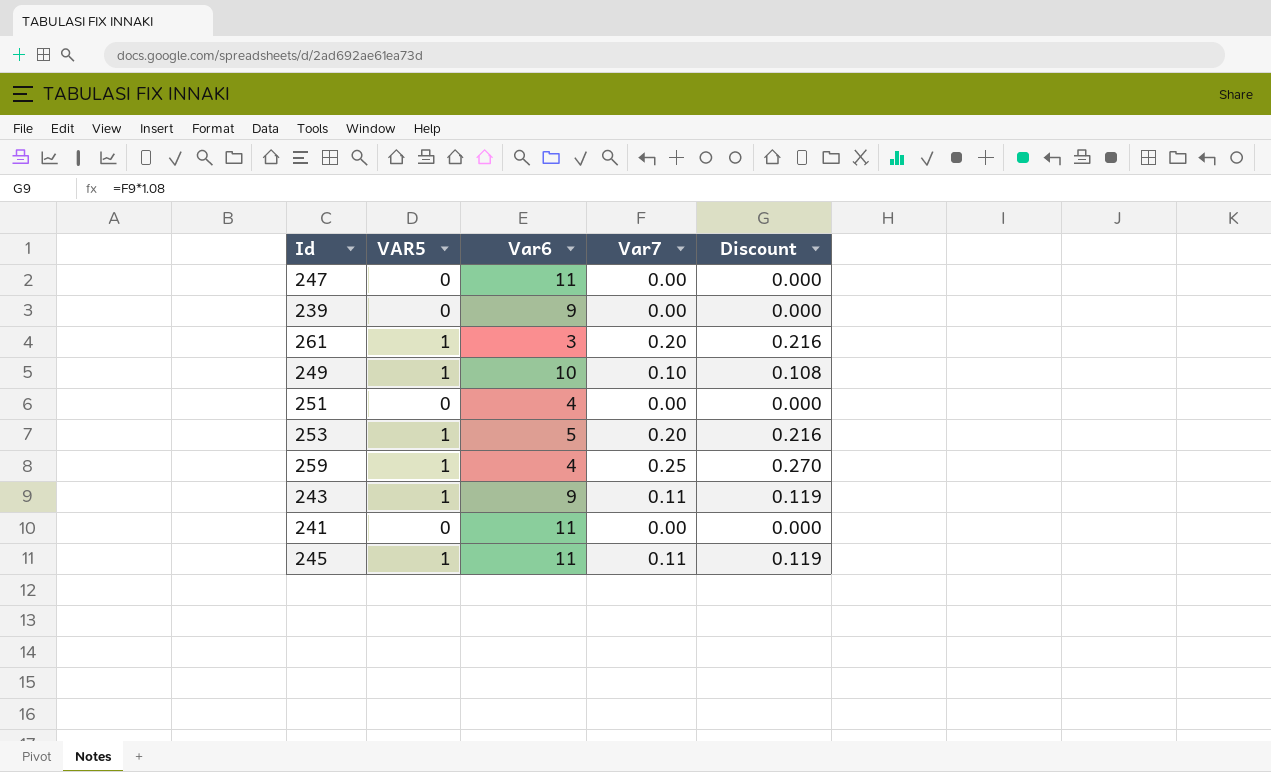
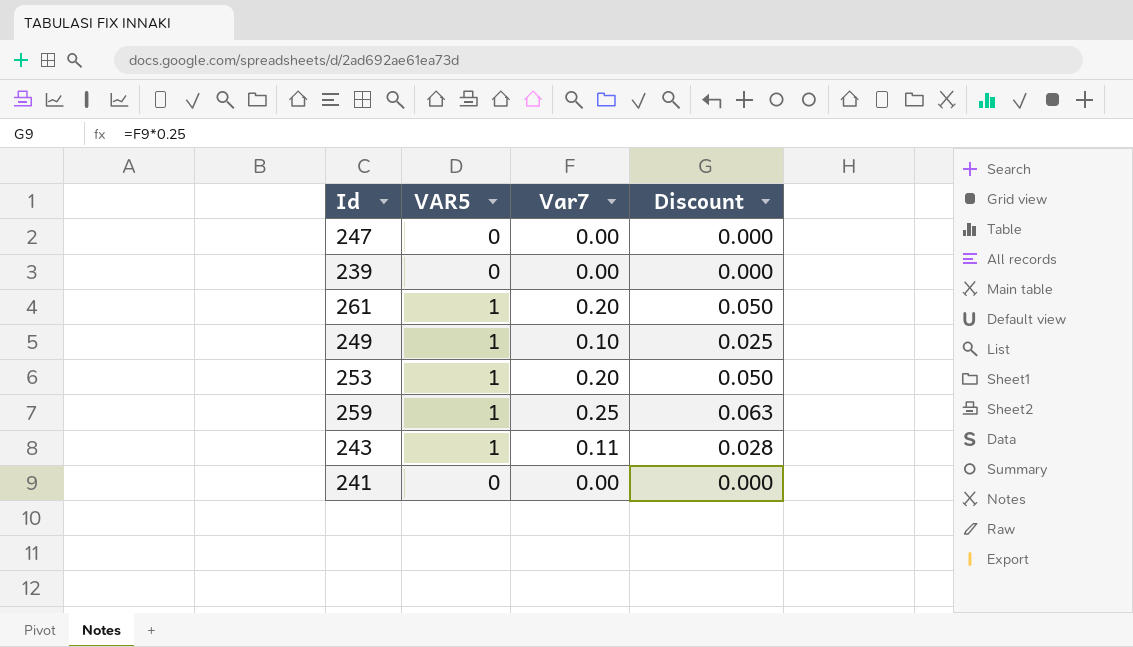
column Var6 | position: 3 -> none
column Discount | formula: [Var7] * 1.08 -> [Var7] * 0.25
row 251: 0 | 4 | 0.00 | 0.000 -> none
row 245: 1 | 11 | 0.11 | 0.119 -> none

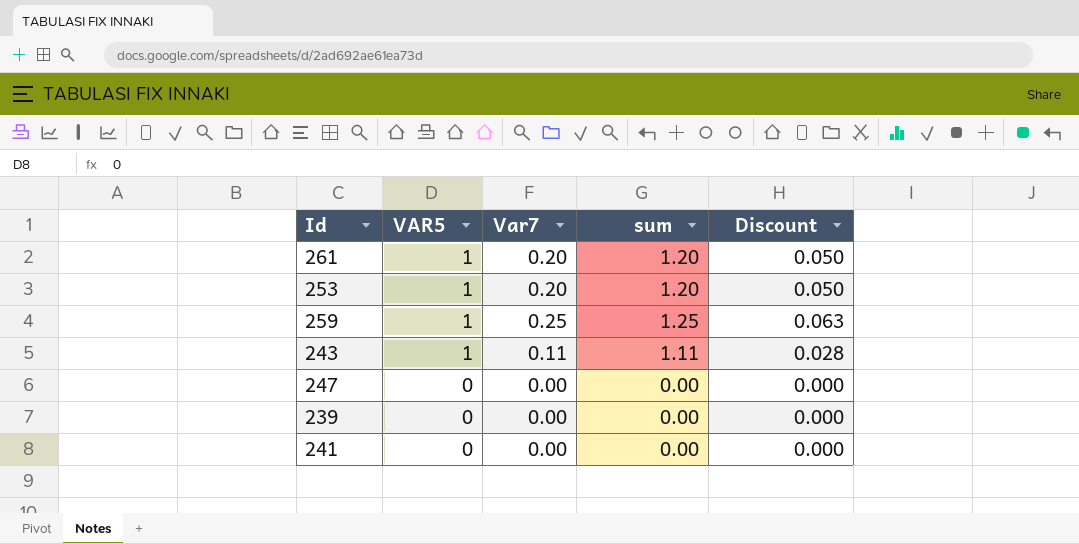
row order: none -> VAR5 descending
column sum | formula: none -> [VAR5] + [Var7]
row 249: 1 | 0.10 | 0.025 -> none

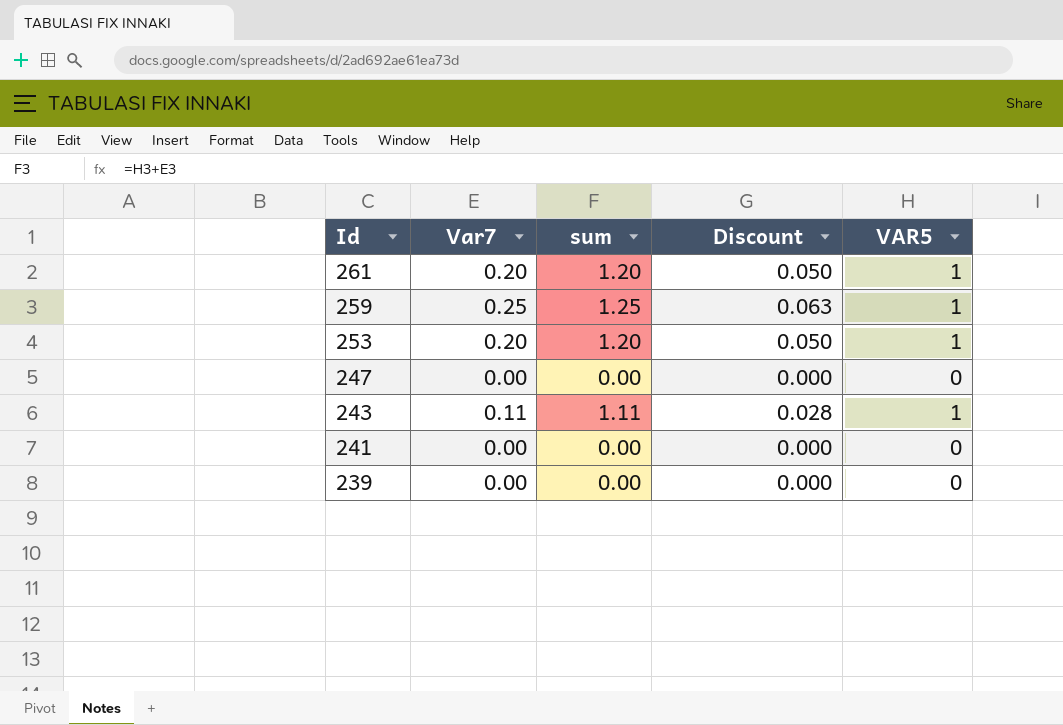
row order: VAR5 descending -> Id descending
column VAR5 | position: 2 -> 5

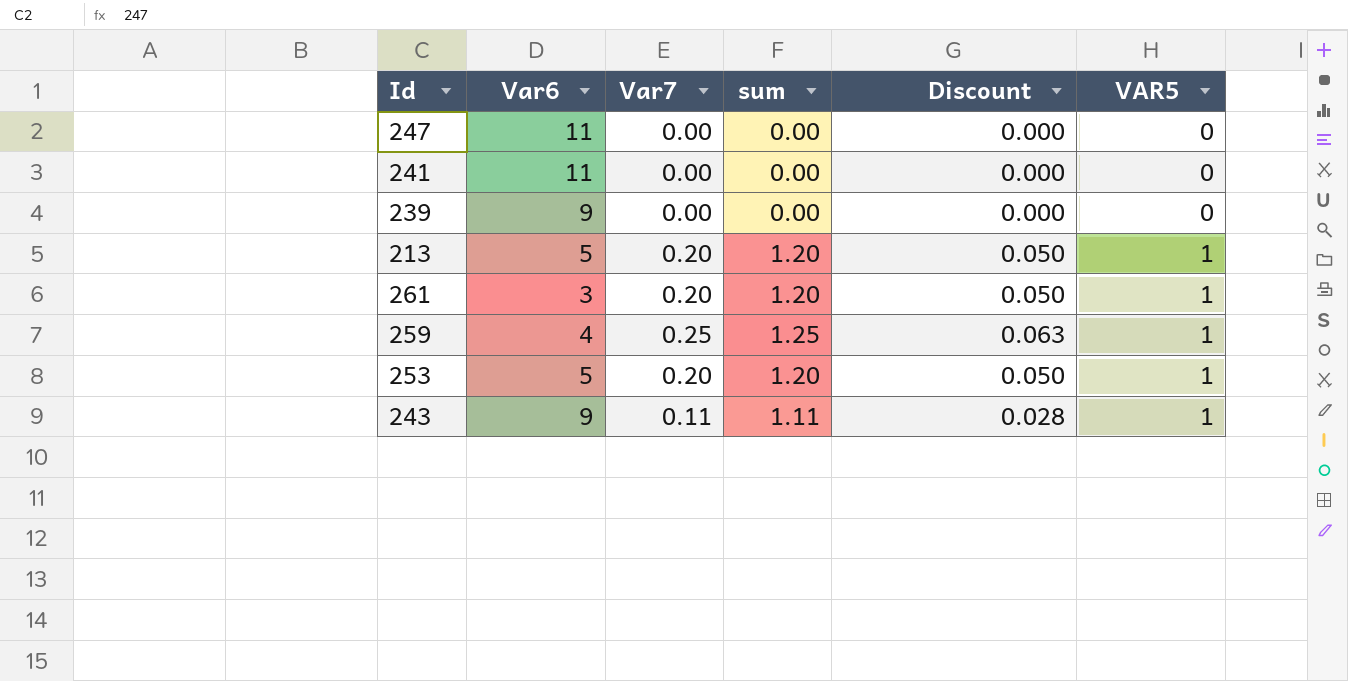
row order: Id descending -> VAR5 ascending
column Var6 | position: none -> 2
row 213: none -> 5 | 0.20 | 1.20 | 0.050 | 1

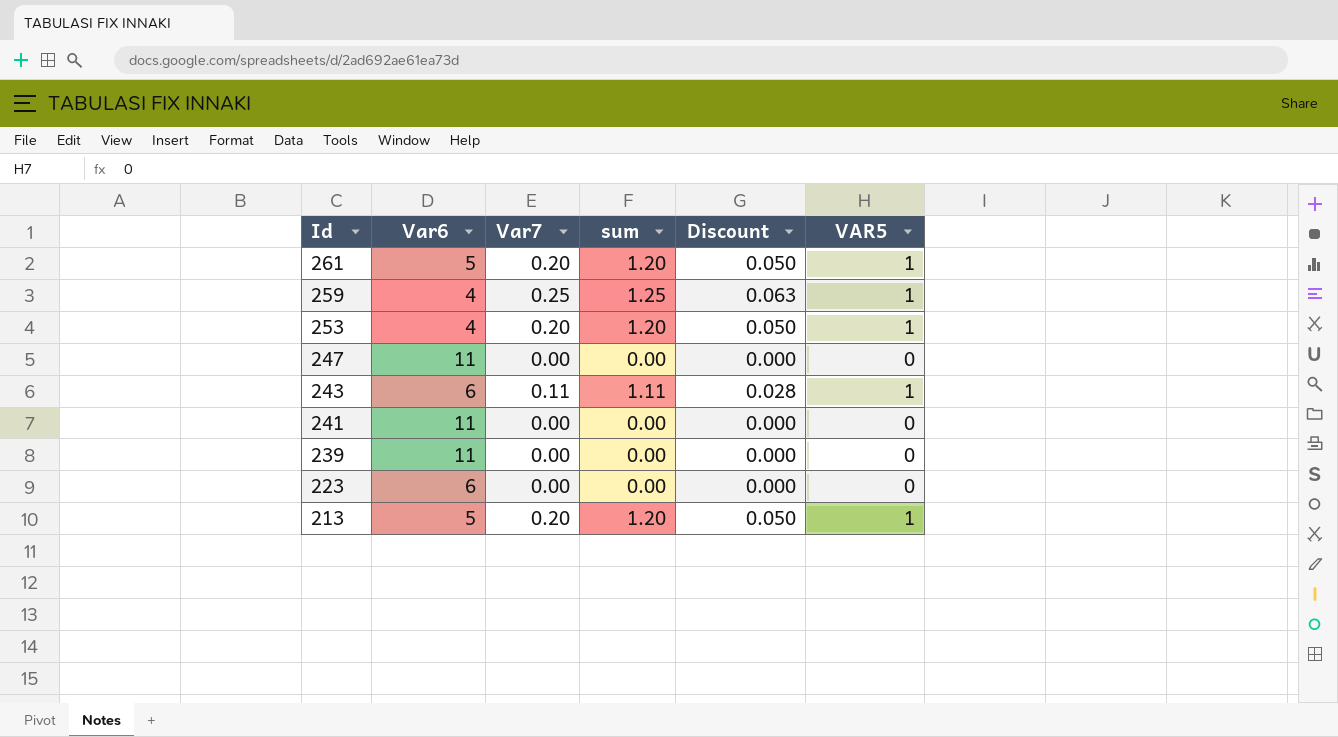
row order: VAR5 ascending -> Id descending
261 | Var6: 3 -> 5
253 | Var6: 5 -> 4
243 | Var6: 9 -> 6
239 | Var6: 9 -> 11
row 223: none -> 6 | 0.00 | 0.00 | 0.000 | 0

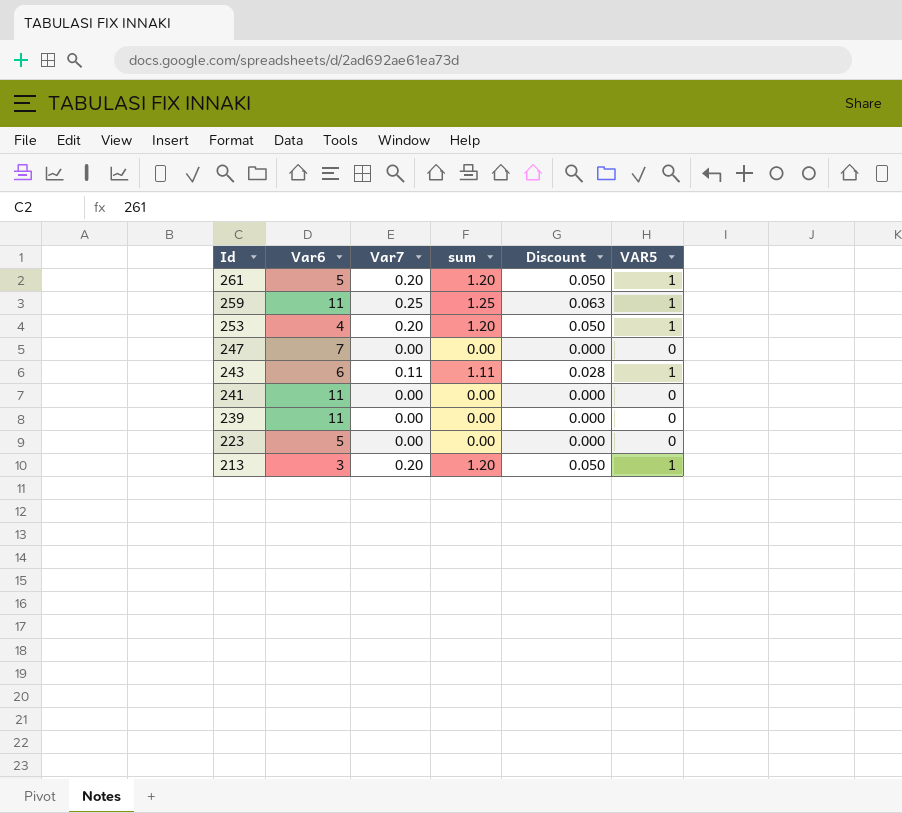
259 | Var6: 4 -> 11
247 | Var6: 11 -> 7
223 | Var6: 6 -> 5
213 | Var6: 5 -> 3

